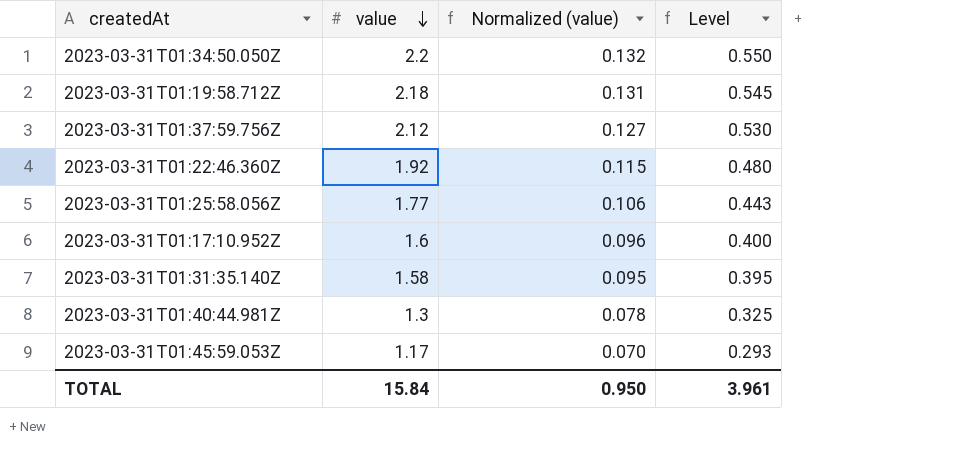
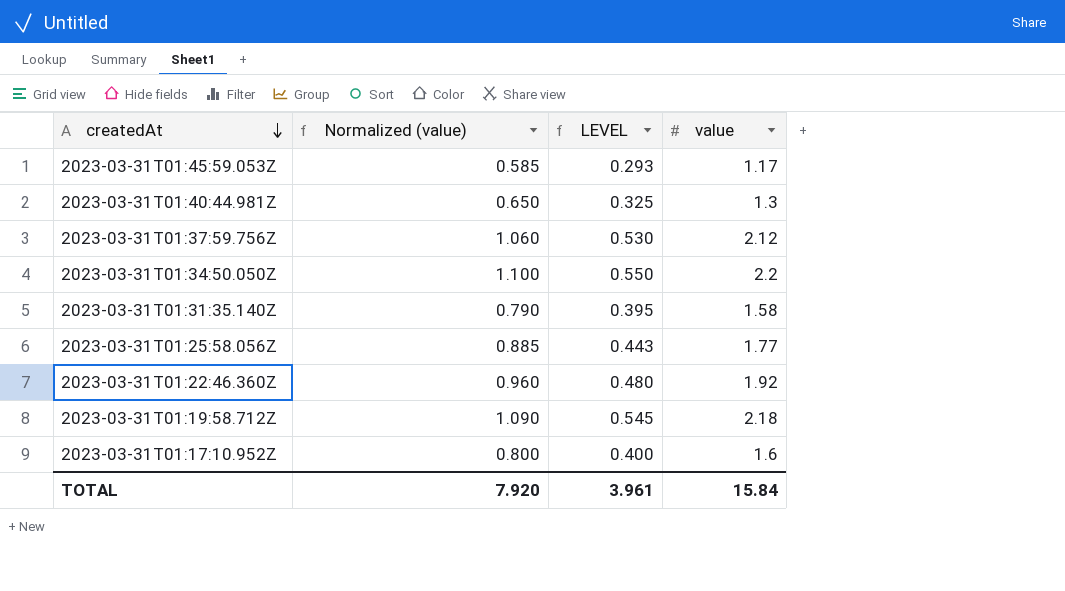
row order: value descending -> createdAt descending
column Normalized (value) | formula: [value] * 0.06 -> [value] * 0.5
column name: Level -> LEVEL
column value | position: 2 -> 4
TOTAL | Normalized (value): 0.950 -> 7.920

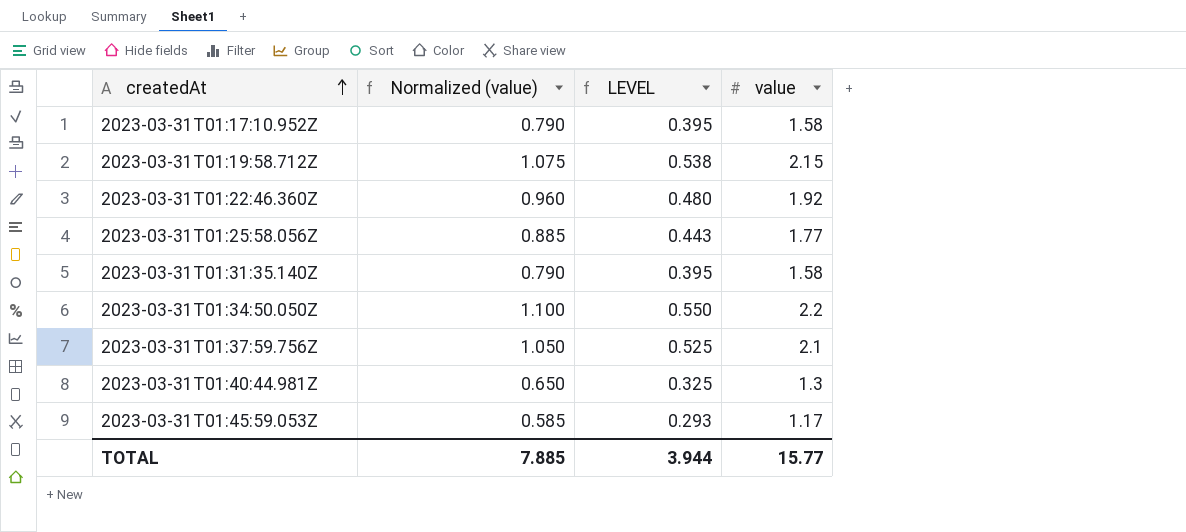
row order: createdAt descending -> createdAt ascending
2023-03-31T01:17:10.952Z | Normalized (value): 0.800 -> 0.790
2023-03-31T01:17:10.952Z | LEVEL: 0.400 -> 0.395
2023-03-31T01:17:10.952Z | value: 1.6 -> 1.58
2023-03-31T01:19:58.712Z | Normalized (value): 1.090 -> 1.075
2023-03-31T01:19:58.712Z | LEVEL: 0.545 -> 0.538
2023-03-31T01:19:58.712Z | value: 2.18 -> 2.15
2023-03-31T01:37:59.756Z | Normalized (value): 1.060 -> 1.050
2023-03-31T01:37:59.756Z | LEVEL: 0.530 -> 0.525
2023-03-31T01:37:59.756Z | value: 2.12 -> 2.1
TOTAL | Normalized (value): 7.920 -> 7.885
TOTAL | LEVEL: 3.961 -> 3.944
TOTAL | value: 15.84 -> 15.77

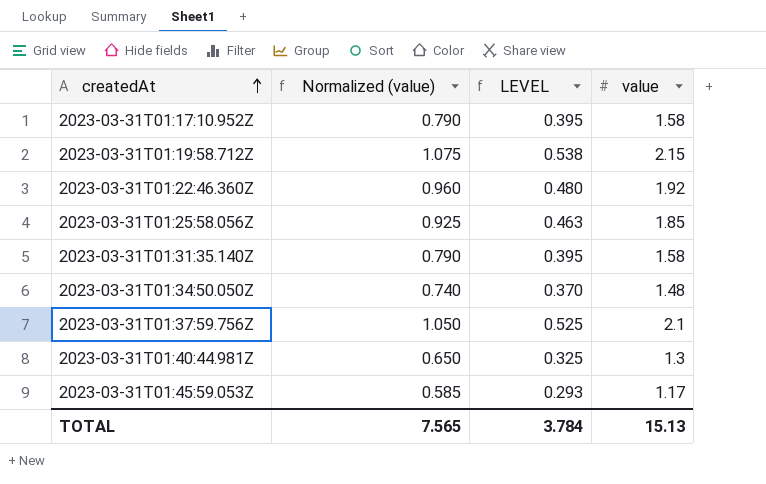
2023-03-31T01:25:58.056Z | Normalized (value): 0.885 -> 0.925
2023-03-31T01:25:58.056Z | LEVEL: 0.443 -> 0.463
2023-03-31T01:25:58.056Z | value: 1.77 -> 1.85
2023-03-31T01:34:50.050Z | Normalized (value): 1.100 -> 0.740
2023-03-31T01:34:50.050Z | LEVEL: 0.550 -> 0.370
2023-03-31T01:34:50.050Z | value: 2.2 -> 1.48
TOTAL | Normalized (value): 7.885 -> 7.565
TOTAL | LEVEL: 3.944 -> 3.784
TOTAL | value: 15.77 -> 15.13

